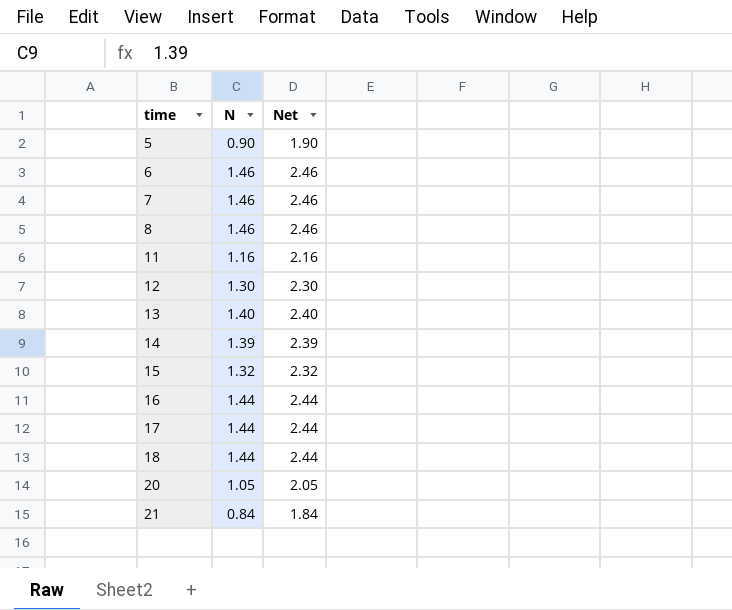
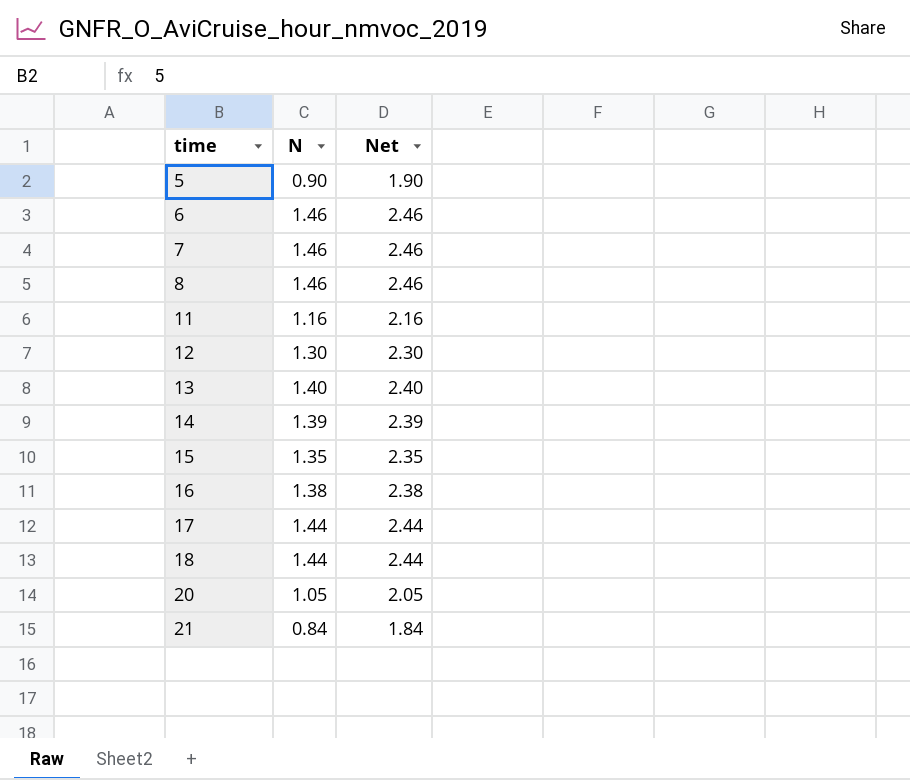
15 | N: 1.32 -> 1.35
15 | Net: 2.32 -> 2.35
16 | N: 1.44 -> 1.38
16 | Net: 2.44 -> 2.38

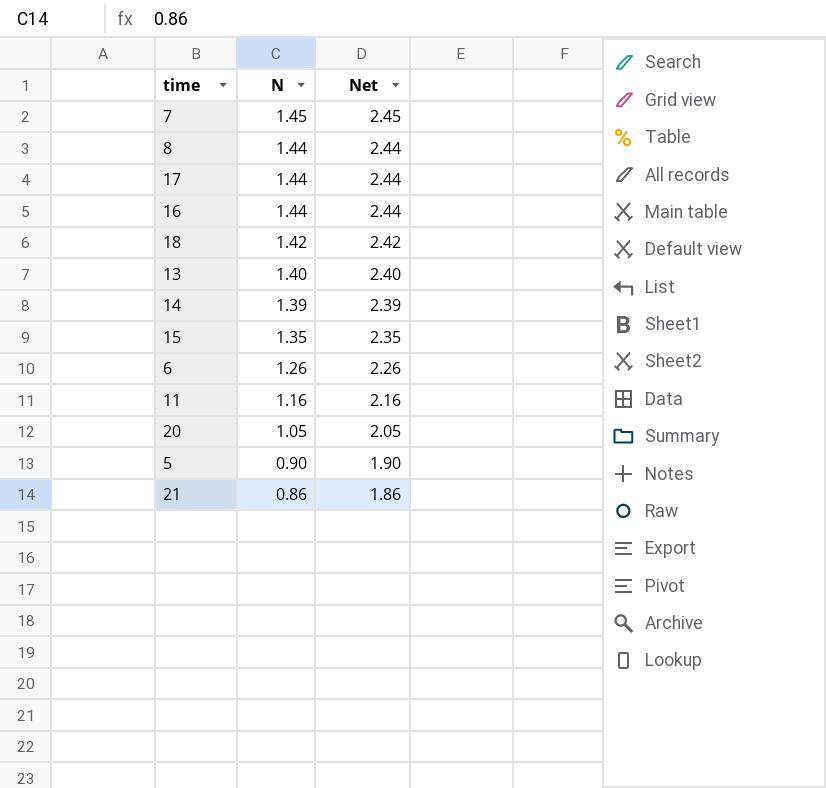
row order: time ascending -> N descending
row 12: 1.30 | 2.30 -> none
7 | N: 1.46 -> 1.45
7 | Net: 2.46 -> 2.45
8 | N: 1.46 -> 1.44
8 | Net: 2.46 -> 2.44
16 | N: 1.38 -> 1.44
16 | Net: 2.38 -> 2.44
18 | N: 1.44 -> 1.42
18 | Net: 2.44 -> 2.42
6 | N: 1.46 -> 1.26
6 | Net: 2.46 -> 2.26
21 | N: 0.84 -> 0.86
21 | Net: 1.84 -> 1.86

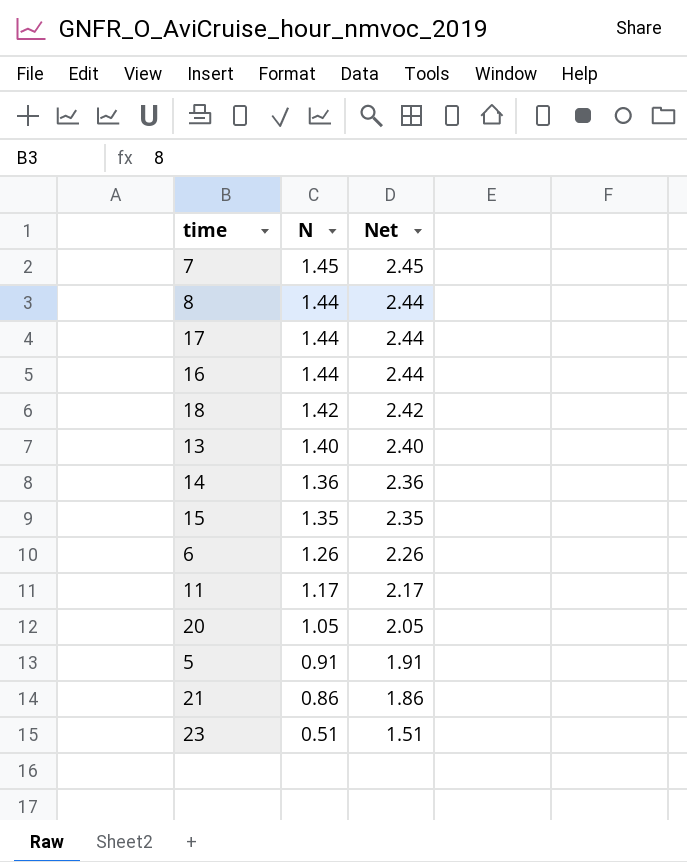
14 | N: 1.39 -> 1.36
14 | Net: 2.39 -> 2.36
11 | N: 1.16 -> 1.17
11 | Net: 2.16 -> 2.17
5 | N: 0.90 -> 0.91
5 | Net: 1.90 -> 1.91
row 23: none -> 0.51 | 1.51

